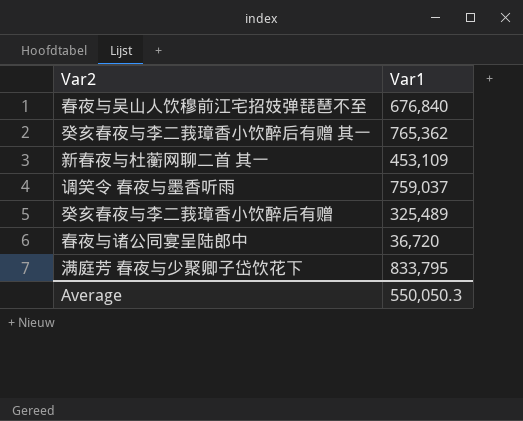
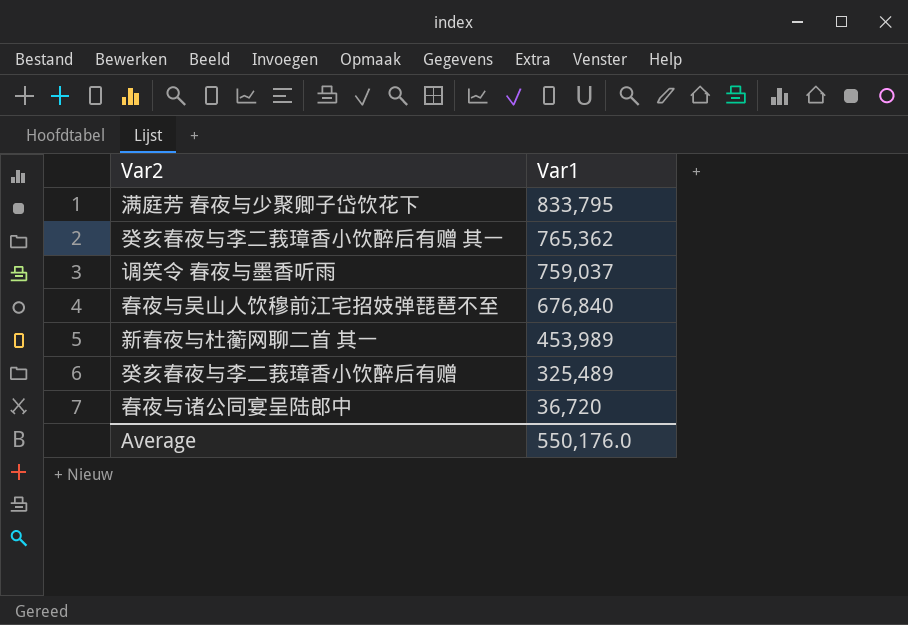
row order: none -> Var1 descending
新春夜与杜蘅网聊二首 其一 | Var1: 453,109 -> 453,989
Average | Var1: 550,050.3 -> 550,176.0

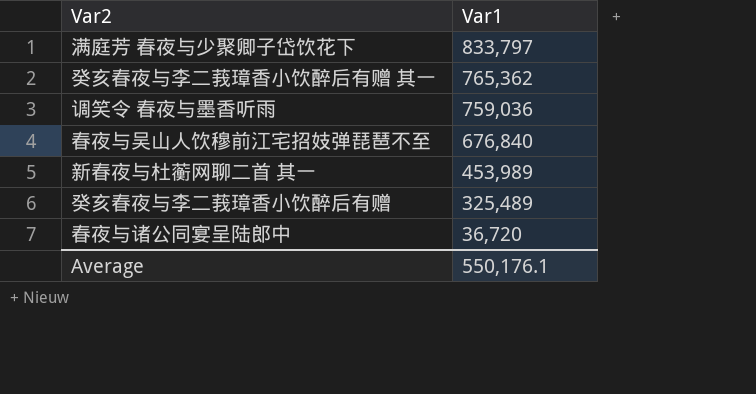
满庭芳 春夜与少聚卿子岱饮花下 | Var1: 833,795 -> 833,797
调笑令 春夜与墨香听雨 | Var1: 759,037 -> 759,036
Average | Var1: 550,176.0 -> 550,176.1

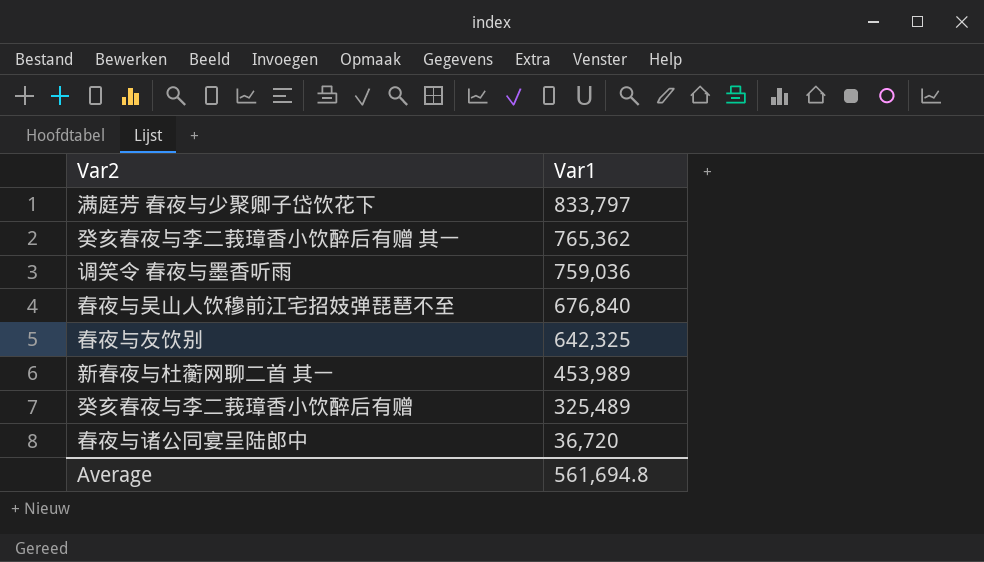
row 春夜与友饮别: none -> 642,325
Average | Var1: 550,176.1 -> 561,694.8

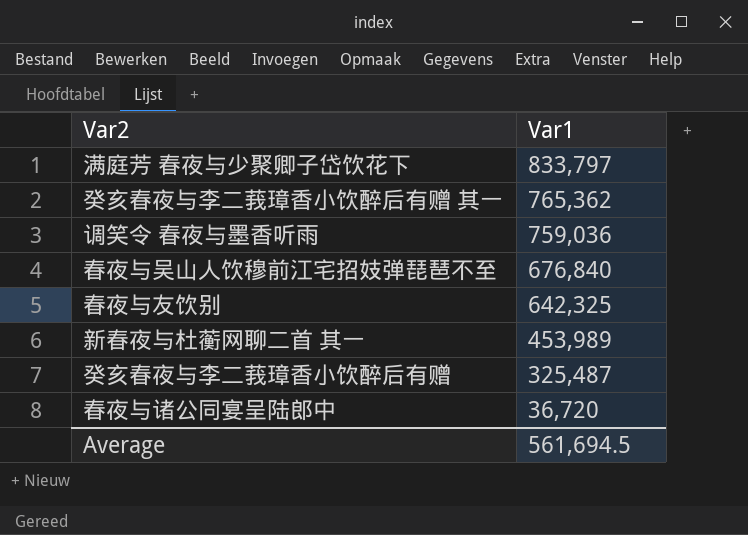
癸亥春夜与李二莪璋香小饮醉后有赠 | Var1: 325,489 -> 325,487
Average | Var1: 561,694.8 -> 561,694.5

